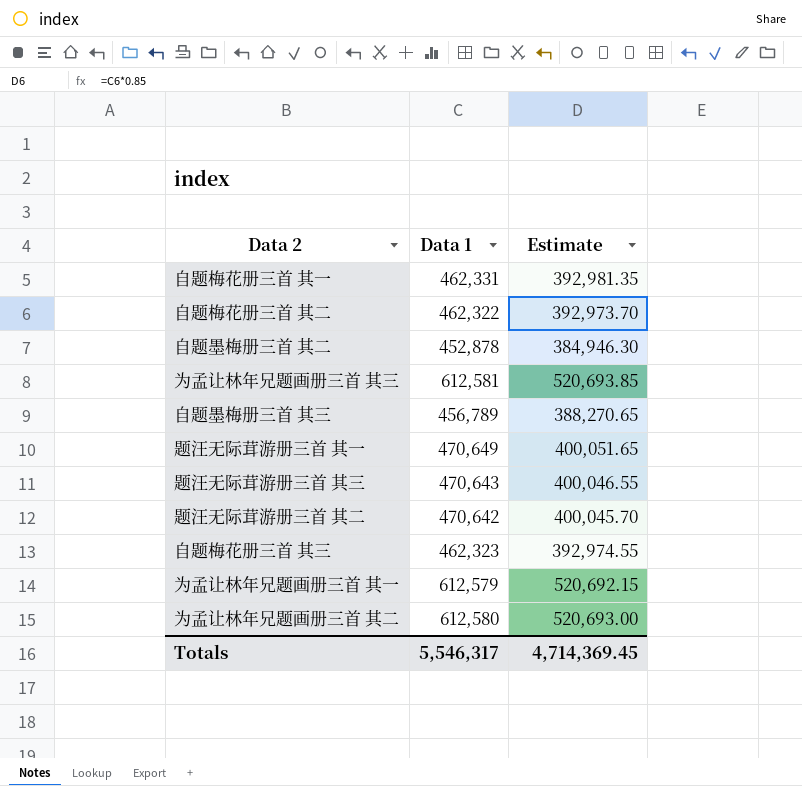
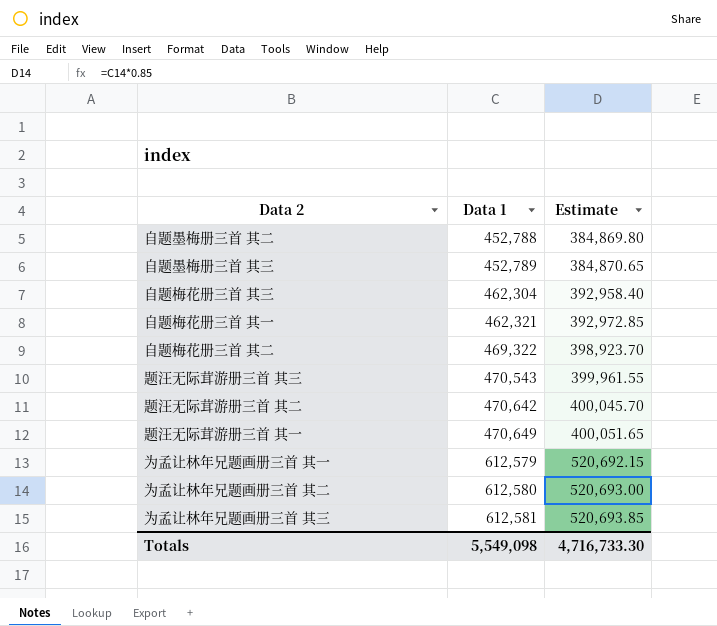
row order: none -> Data 1 ascending
自题墨梅册三首 其二 | Data 1: 452,878 -> 452,788
自题墨梅册三首 其二 | Estimate: 384,946.30 -> 384,869.80
自题墨梅册三首 其三 | Data 1: 456,789 -> 452,789
自题墨梅册三首 其三 | Estimate: 388,270.65 -> 384,870.65
自题梅花册三首 其三 | Data 1: 462,323 -> 462,304
自题梅花册三首 其三 | Estimate: 392,974.55 -> 392,958.40
自题梅花册三首 其一 | Data 1: 462,331 -> 462,321
自题梅花册三首 其一 | Estimate: 392,981.35 -> 392,972.85
自题梅花册三首 其二 | Data 1: 462,322 -> 469,322
自题梅花册三首 其二 | Estimate: 392,973.70 -> 398,923.70
题汪无际茸游册三首 其三 | Data 1: 470,643 -> 470,543
题汪无际茸游册三首 其三 | Estimate: 400,046.55 -> 399,961.55
Totals | Data 1: 5,546,317 -> 5,549,098
Totals | Estimate: 4,714,369.45 -> 4,716,733.30

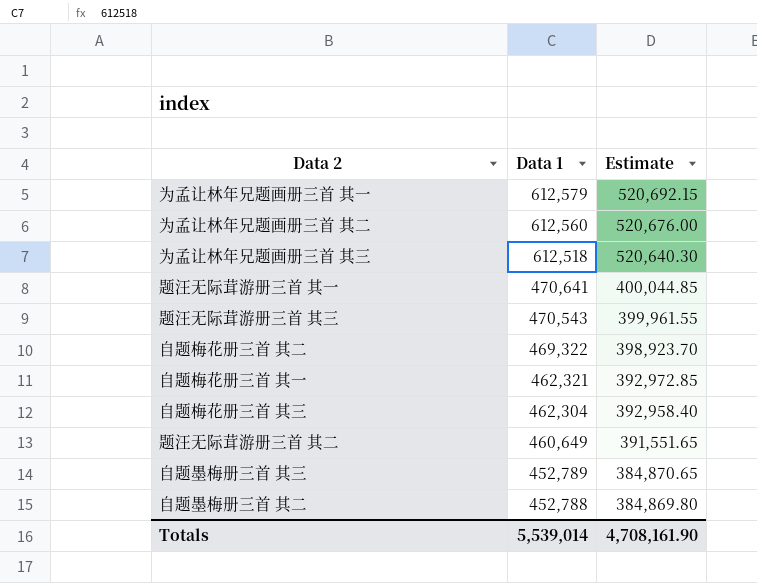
row order: Data 1 ascending -> Data 1 descending
为孟让林年兄题画册三首 其二 | Data 1: 612,580 -> 612,560
为孟让林年兄题画册三首 其二 | Estimate: 520,693.00 -> 520,676.00
为孟让林年兄题画册三首 其三 | Data 1: 612,581 -> 612,518
为孟让林年兄题画册三首 其三 | Estimate: 520,693.85 -> 520,640.30
题汪无际茸游册三首 其一 | Data 1: 470,649 -> 470,641
题汪无际茸游册三首 其一 | Estimate: 400,051.65 -> 400,044.85
题汪无际茸游册三首 其二 | Data 1: 470,642 -> 460,649
题汪无际茸游册三首 其二 | Estimate: 400,045.70 -> 391,551.65
Totals | Data 1: 5,549,098 -> 5,539,014
Totals | Estimate: 4,716,733.30 -> 4,708,161.90

